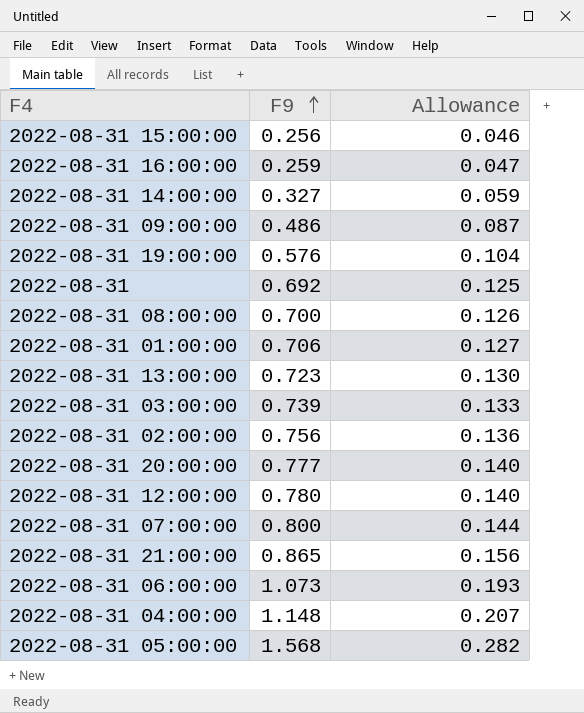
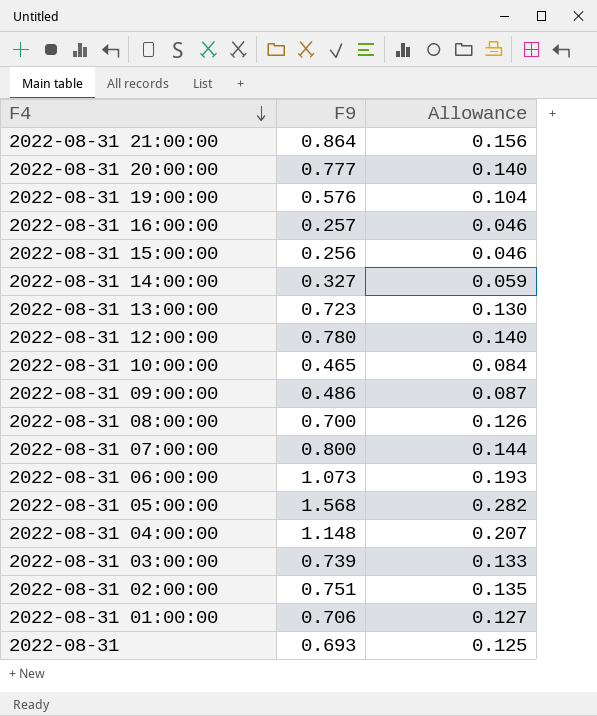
row order: F9 ascending -> F4 descending
2022-08-31 21:00:00 | F9: 0.865 -> 0.864
2022-08-31 16:00:00 | F9: 0.259 -> 0.257
2022-08-31 16:00:00 | Allowance: 0.047 -> 0.046
row 2022-08-31 10:00:00: none -> 0.465 | 0.084
2022-08-31 02:00:00 | F9: 0.756 -> 0.751
2022-08-31 02:00:00 | Allowance: 0.136 -> 0.135
2022-08-31 | F9: 0.692 -> 0.693

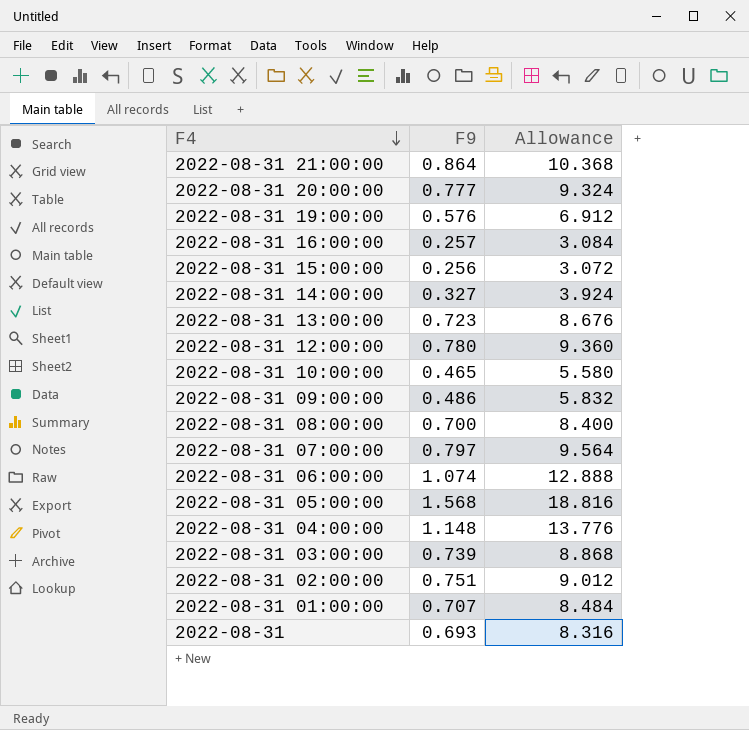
column Allowance | formula: [F9] * 0.18 -> [F9] * 12
2022-08-31 07:00:00 | F9: 0.800 -> 0.797
2022-08-31 06:00:00 | F9: 1.073 -> 1.074
2022-08-31 01:00:00 | F9: 0.706 -> 0.707

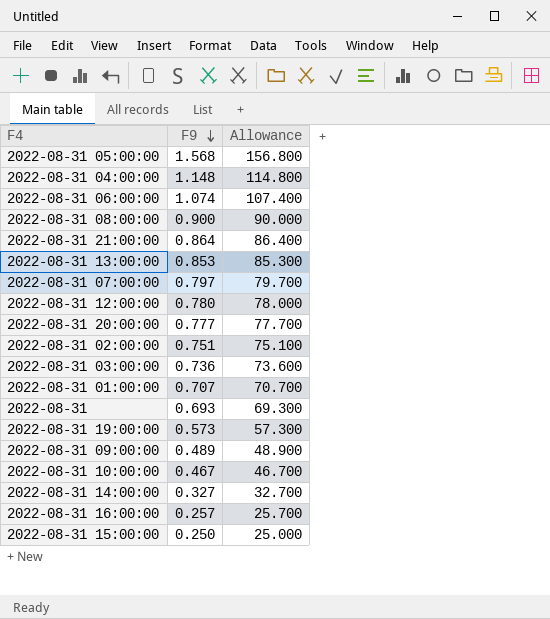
row order: F4 descending -> F9 descending
column Allowance | formula: [F9] * 12 -> [F9] * 100
2022-08-31 08:00:00 | F9: 0.700 -> 0.900
2022-08-31 13:00:00 | F9: 0.723 -> 0.853
2022-08-31 03:00:00 | F9: 0.739 -> 0.736
2022-08-31 19:00:00 | F9: 0.576 -> 0.573
2022-08-31 09:00:00 | F9: 0.486 -> 0.489
2022-08-31 10:00:00 | F9: 0.465 -> 0.467
2022-08-31 15:00:00 | F9: 0.256 -> 0.250

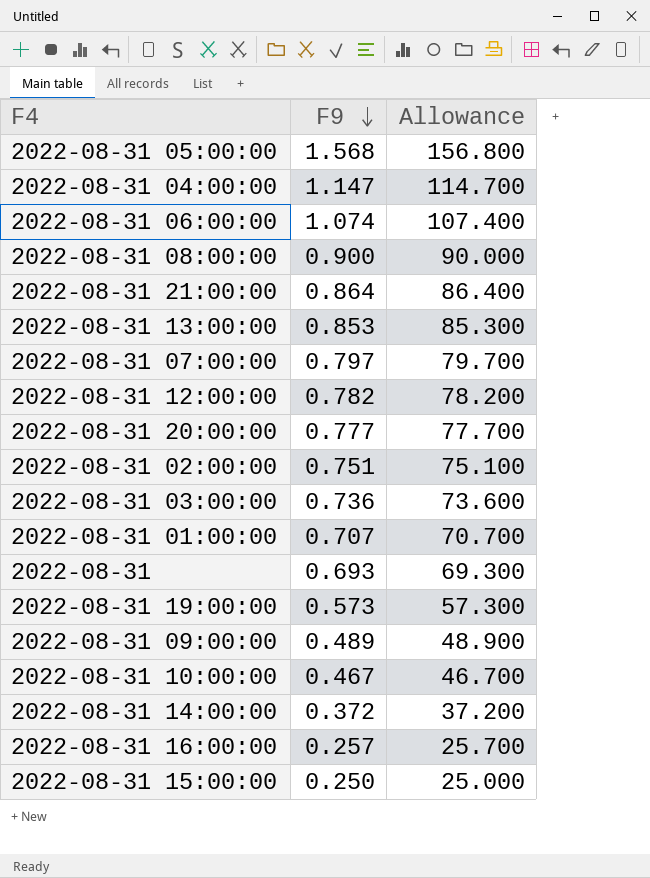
2022-08-31 04:00:00 | F9: 1.148 -> 1.147
2022-08-31 04:00:00 | Allowance: 114.800 -> 114.700
2022-08-31 12:00:00 | F9: 0.780 -> 0.782
2022-08-31 12:00:00 | Allowance: 78.000 -> 78.200
2022-08-31 14:00:00 | F9: 0.327 -> 0.372
2022-08-31 14:00:00 | Allowance: 32.700 -> 37.200

